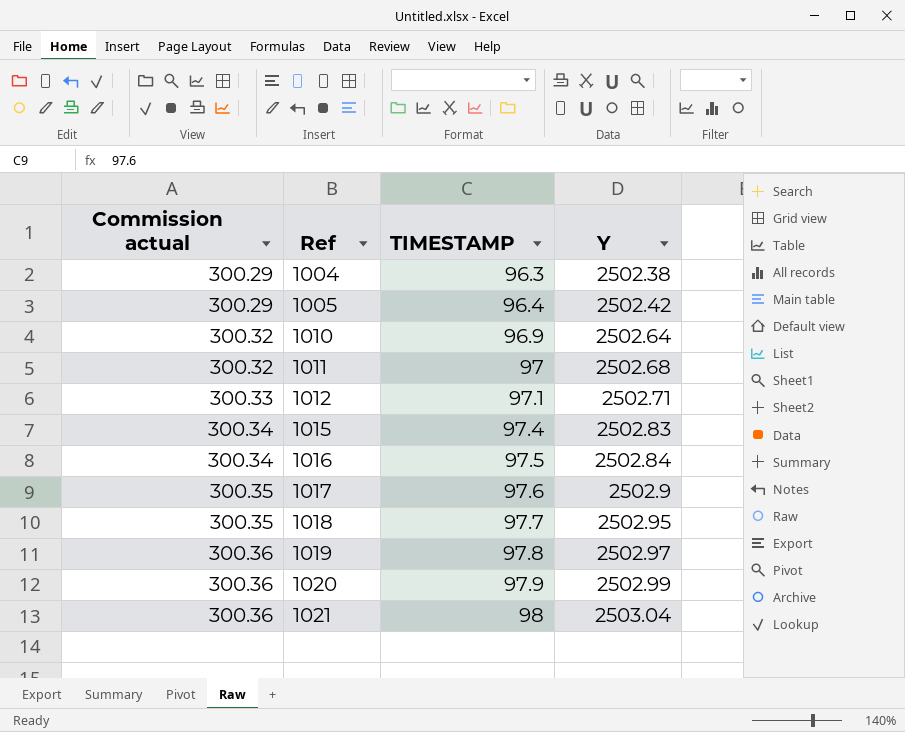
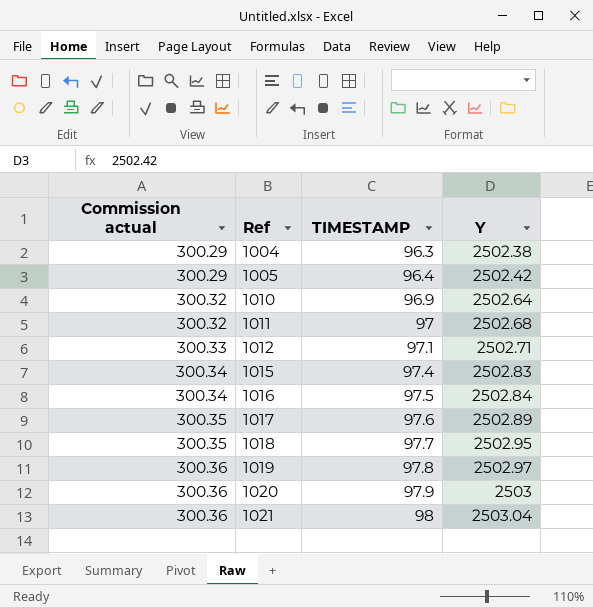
1017 | Y: 2502.9 -> 2502.89
1020 | Y: 2502.99 -> 2503

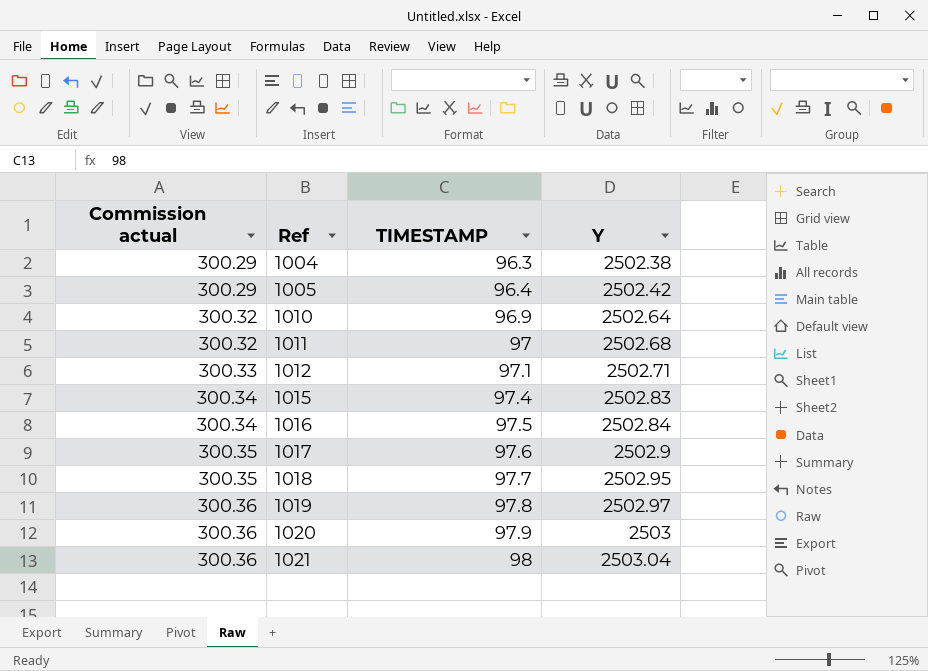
1017 | Y: 2502.89 -> 2502.9

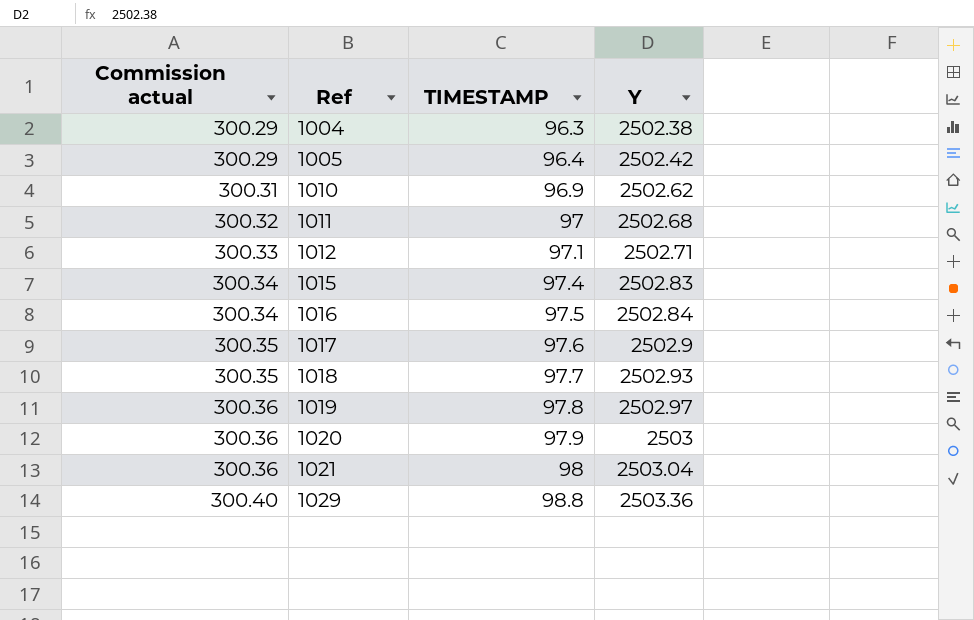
1010 | Commission actual: 300.32 -> 300.31
1010 | Y: 2502.64 -> 2502.62
1018 | Y: 2502.95 -> 2502.93
row 1029: none -> 300.40 | 98.8 | 2503.36

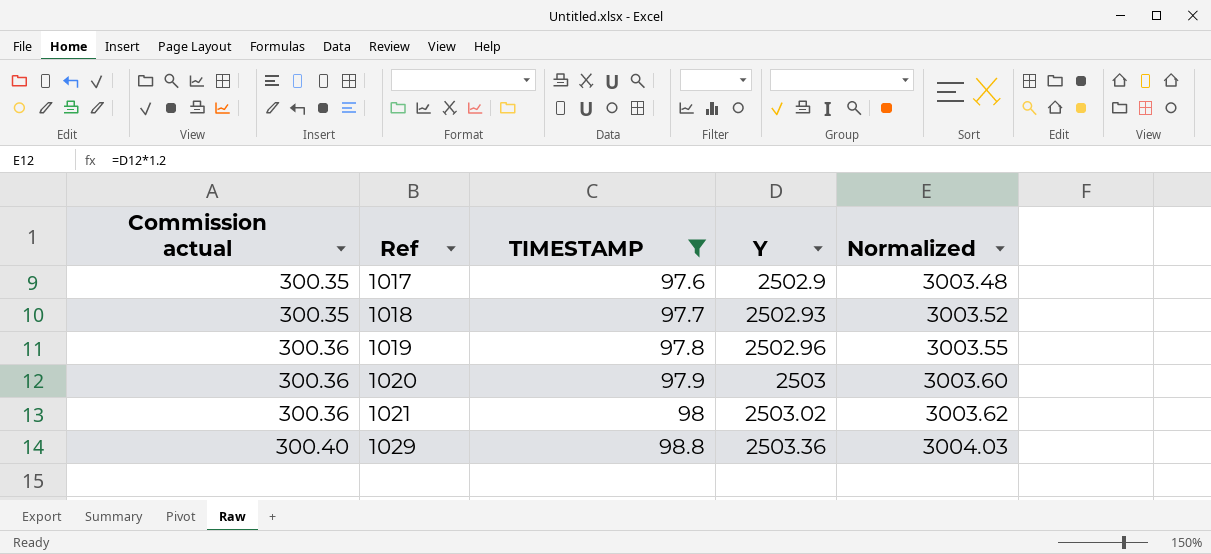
filter: none -> TIMESTAMP >= 97.6
column Normalized | formula: none -> [Y] * 1.2
1019 | Y: 2502.97 -> 2502.96
1021 | Y: 2503.04 -> 2503.02

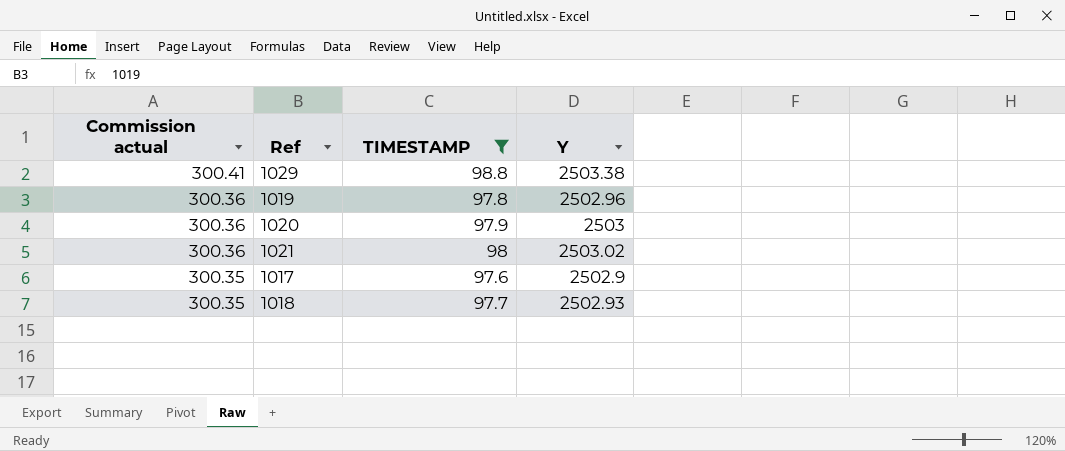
row order: Commission actual ascending -> Commission actual descending
column Normalized | formula: [Y] * 1.2 -> none
1029 | Commission actual: 300.40 -> 300.41
1029 | Y: 2503.36 -> 2503.38

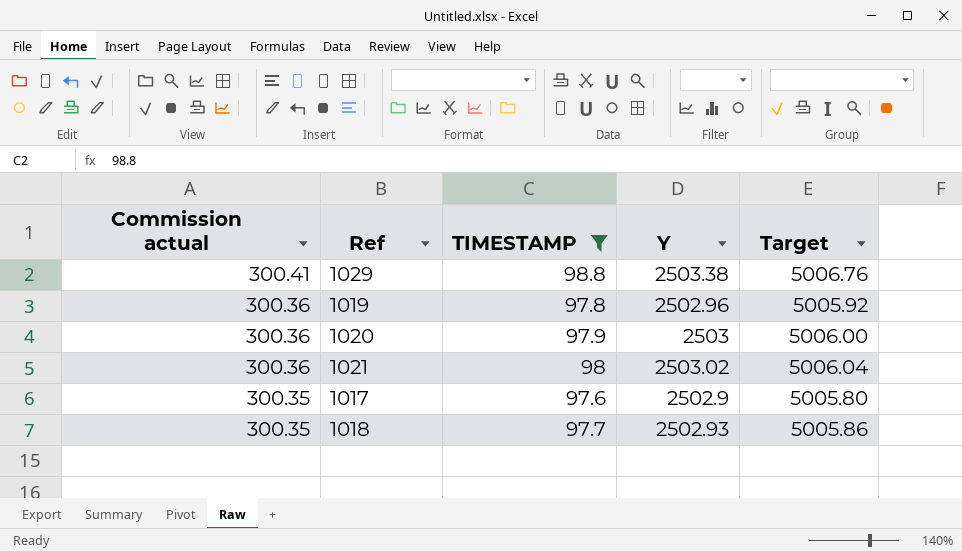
column Target | formula: none -> [Y] * 2

